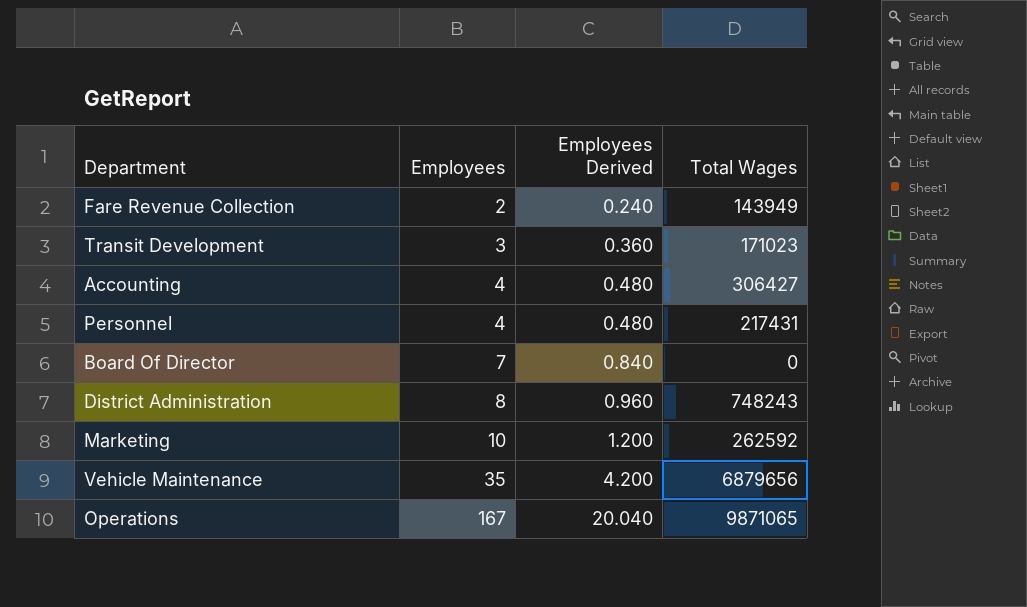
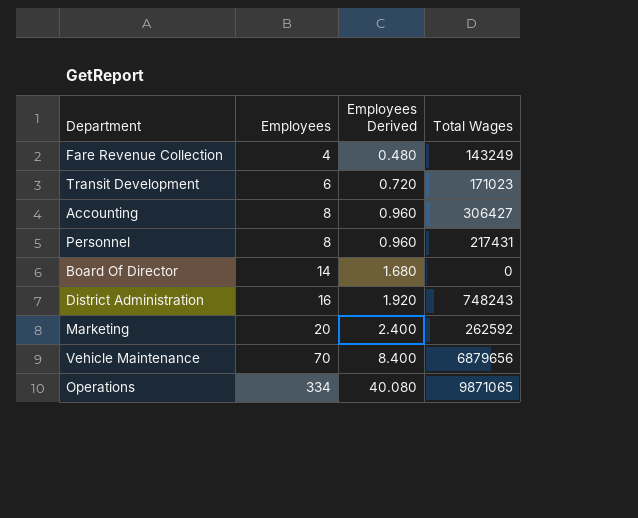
Fare Revenue Collection | Employees: 2 -> 4
Fare Revenue Collection | Employees Derived: 0.240 -> 0.480
Fare Revenue Collection | Total Wages: 143949 -> 143249
Transit Development | Employees: 3 -> 6
Transit Development | Employees Derived: 0.360 -> 0.720
Accounting | Employees: 4 -> 8
Accounting | Employees Derived: 0.480 -> 0.960
Personnel | Employees: 4 -> 8
Personnel | Employees Derived: 0.480 -> 0.960
Board Of Director | Employees: 7 -> 14
Board Of Director | Employees Derived: 0.840 -> 1.680
District Administration | Employees: 8 -> 16
District Administration | Employees Derived: 0.960 -> 1.920
Marketing | Employees: 10 -> 20
Marketing | Employees Derived: 1.200 -> 2.400
Vehicle Maintenance | Employees: 35 -> 70
Vehicle Maintenance | Employees Derived: 4.200 -> 8.400
Operations | Employees: 167 -> 334
Operations | Employees Derived: 20.040 -> 40.080

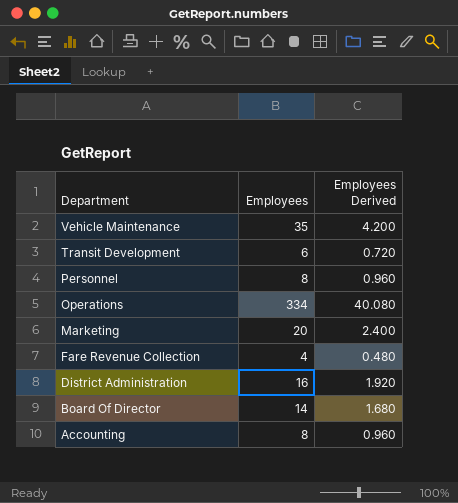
row order: Employees ascending -> Department descending
column Total Wages | position: 4 -> none
Vehicle Maintenance | Employees: 70 -> 35
Vehicle Maintenance | Employees Derived: 8.400 -> 4.200

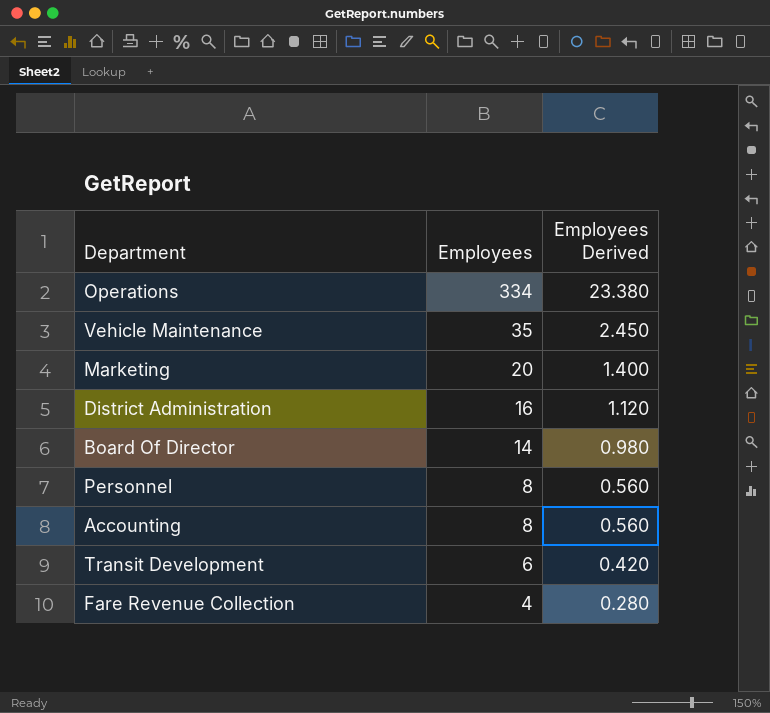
row order: Department descending -> Employees descending
column Employees Derived | formula: [Employees] * 0.12 -> [Employees] * 0.07

